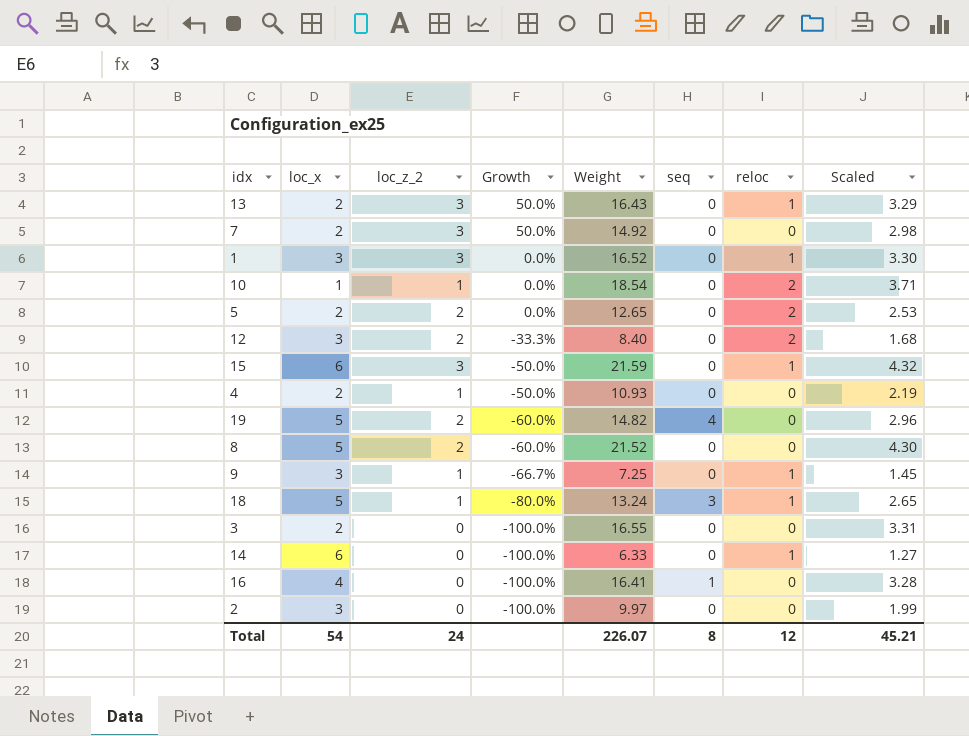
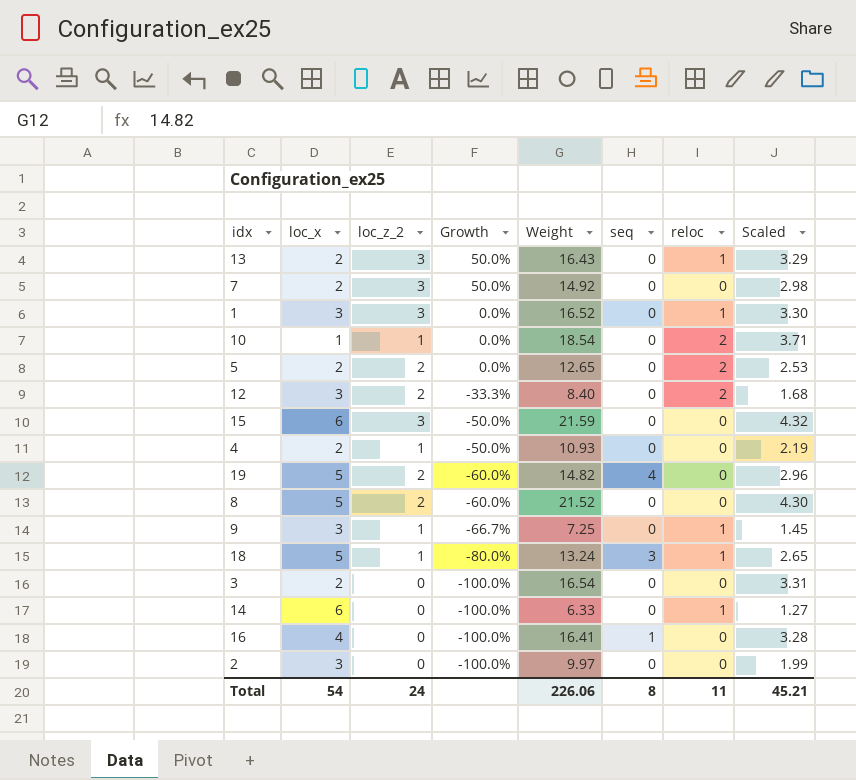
15 | reloc: 1 -> 0
3 | Weight: 16.55 -> 16.54
Total | Weight: 226.07 -> 226.06
Total | reloc: 12 -> 11

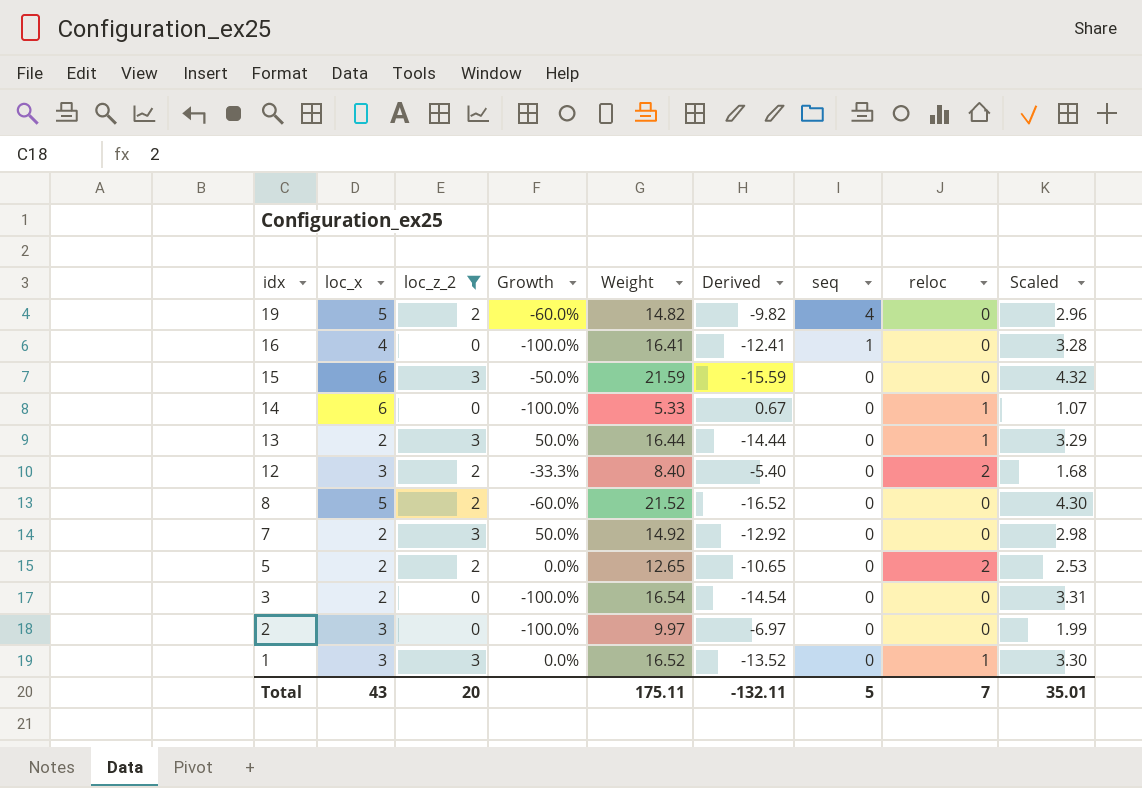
filter: none -> loc_z_2 != 1
row order: Growth descending -> idx descending
column Derived | formula: none -> [loc_x] - [Weight]
14 | Weight: 6.33 -> 5.33
14 | Scaled: 1.27 -> 1.07
13 | Weight: 16.43 -> 16.44
Total | loc_x: 54 -> 43
Total | loc_z_2: 24 -> 20
Total | Weight: 226.06 -> 175.11
Total | seq: 8 -> 5
Total | reloc: 11 -> 7
Total | Scaled: 45.21 -> 35.01

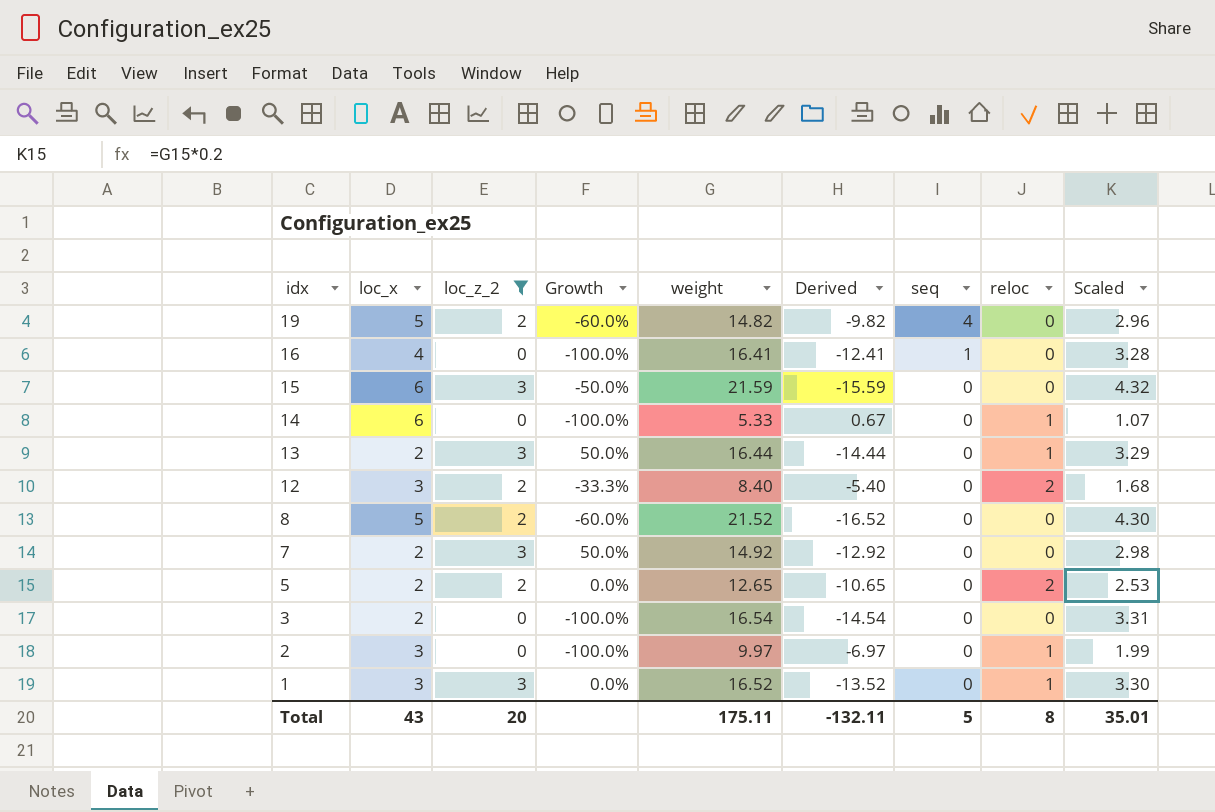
column name: Weight -> weight
2 | reloc: 0 -> 1
Total | reloc: 7 -> 8

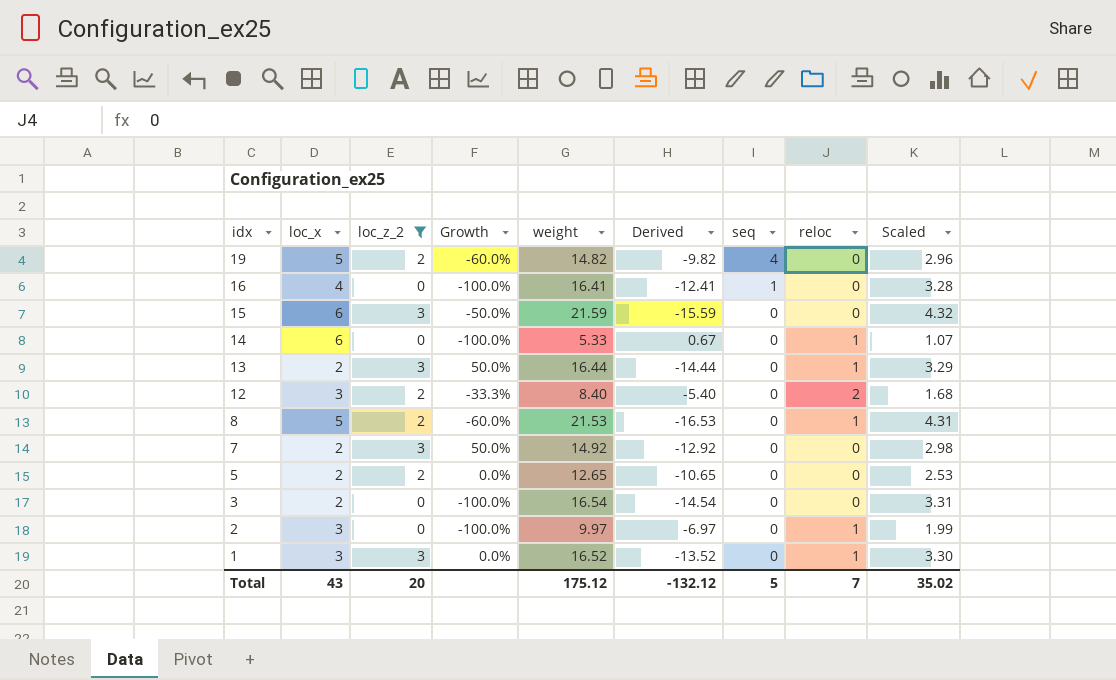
8 | weight: 21.52 -> 21.53
8 | Derived: -16.52 -> -16.53
8 | reloc: 0 -> 1
8 | Scaled: 4.30 -> 4.31
5 | reloc: 2 -> 0
Total | weight: 175.11 -> 175.12
Total | Derived: -132.11 -> -132.12
Total | reloc: 8 -> 7
Total | Scaled: 35.01 -> 35.02

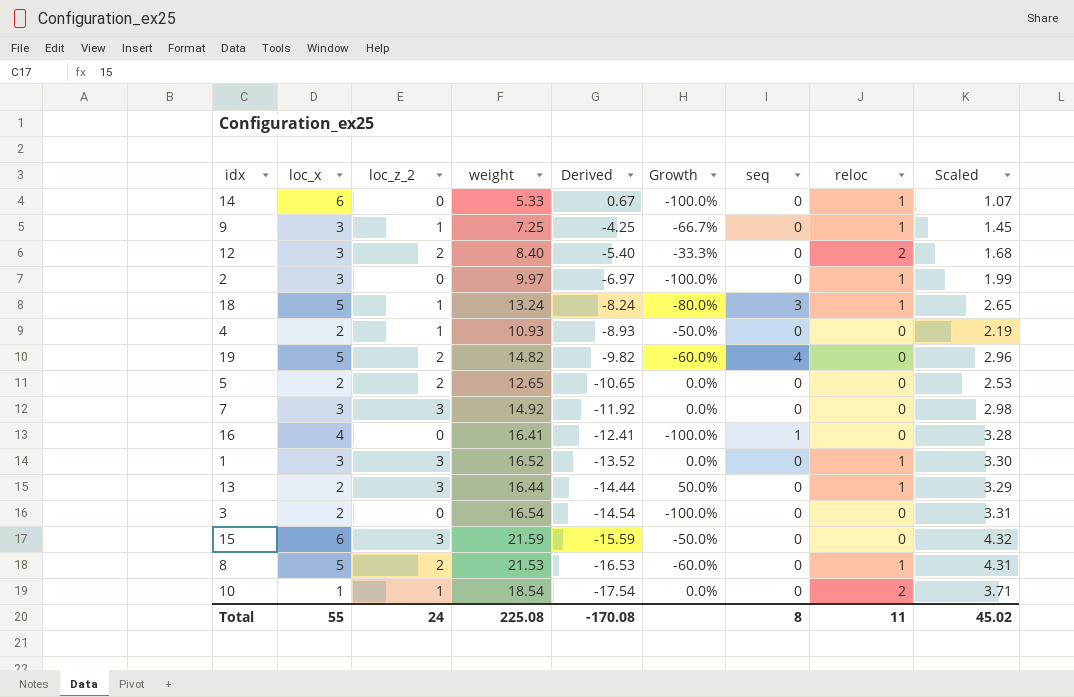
filter: loc_z_2 != 1 -> none
row order: idx descending -> Derived descending
column Growth | position: 4 -> 6
7 | loc_x: 2 -> 3
7 | Derived: -12.92 -> -11.92
7 | Growth: 50.0% -> 0.0%
Total | loc_x: 43 -> 55
Total | loc_z_2: 20 -> 24
Total | weight: 175.12 -> 225.08
Total | Derived: -132.12 -> -170.08
Total | seq: 5 -> 8
Total | reloc: 7 -> 11
Total | Scaled: 35.02 -> 45.02

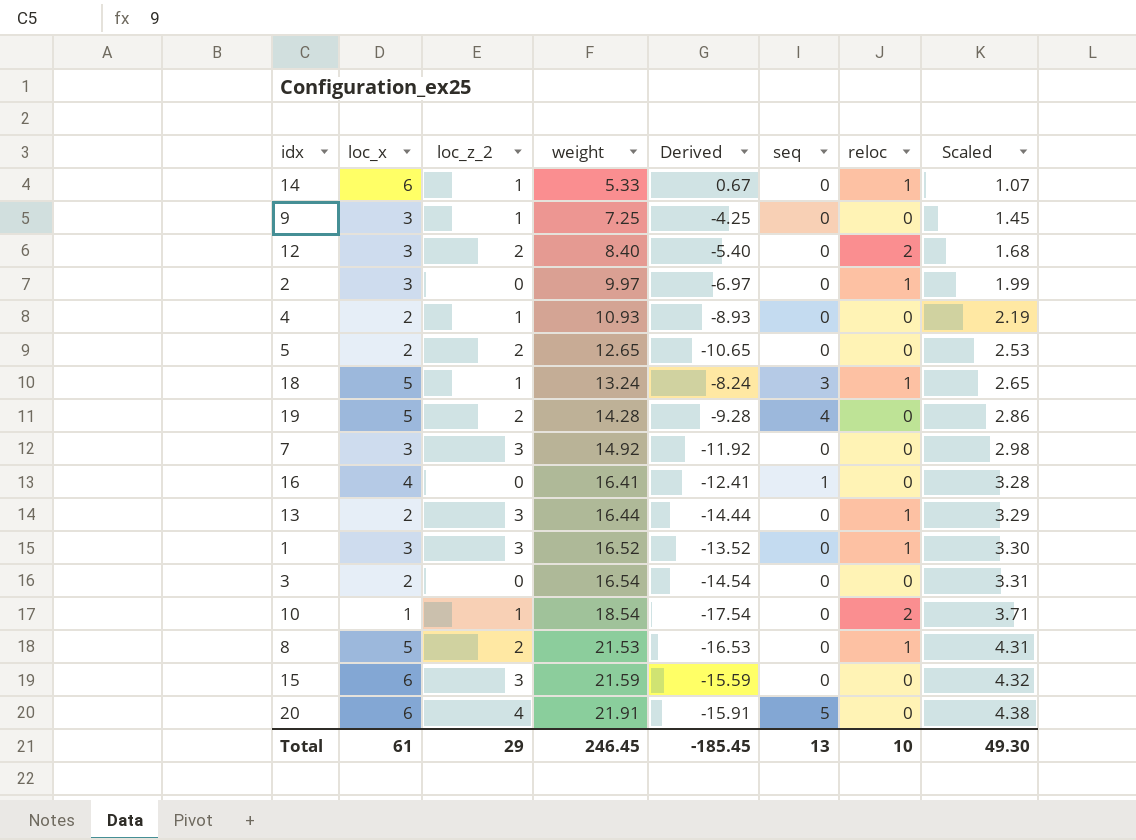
row order: Derived descending -> weight ascending
column Growth | formula: ([loc_z_2] - [loc_x]) / [loc_x] -> none
14 | loc_z_2: 0 -> 1
9 | reloc: 1 -> 0
19 | weight: 14.82 -> 14.28
19 | Derived: -9.82 -> -9.28
19 | Scaled: 2.96 -> 2.86
row 20: none -> 6 | 4 | 21.91 | -15.91 | 5 | 0 | 4.38
Total | loc_x: 55 -> 61
Total | loc_z_2: 24 -> 29
Total | weight: 225.08 -> 246.45
Total | Derived: -170.08 -> -185.45
Total | seq: 8 -> 13
Total | reloc: 11 -> 10
Total | Scaled: 45.02 -> 49.30

